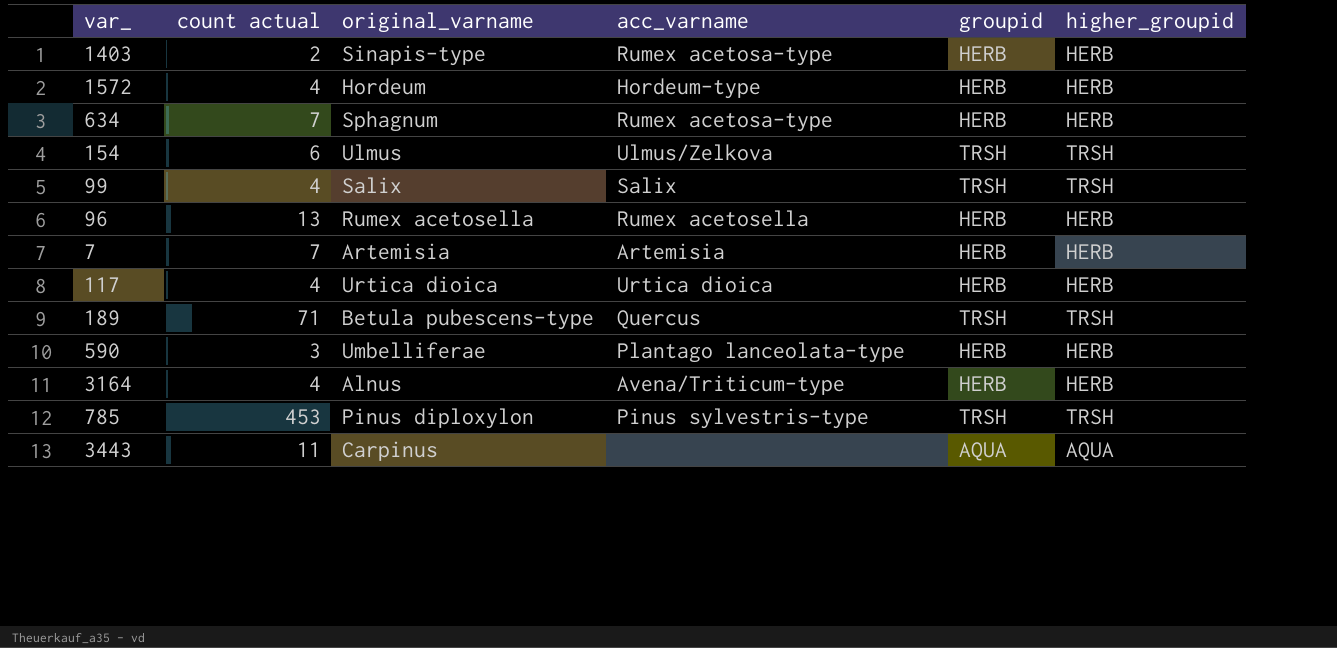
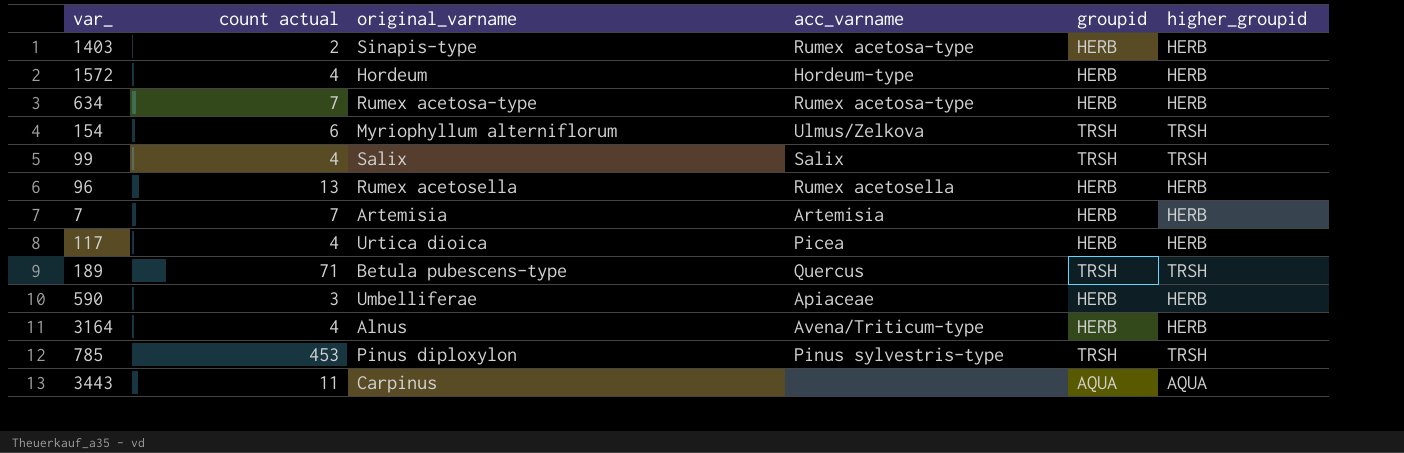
634 | original_varname: Sphagnum -> Rumex acetosa-type
154 | original_varname: Ulmus -> Myriophyllum alterniflorum
117 | acc_varname: Urtica dioica -> Picea
590 | acc_varname: Plantago lanceolata-type -> Apiaceae

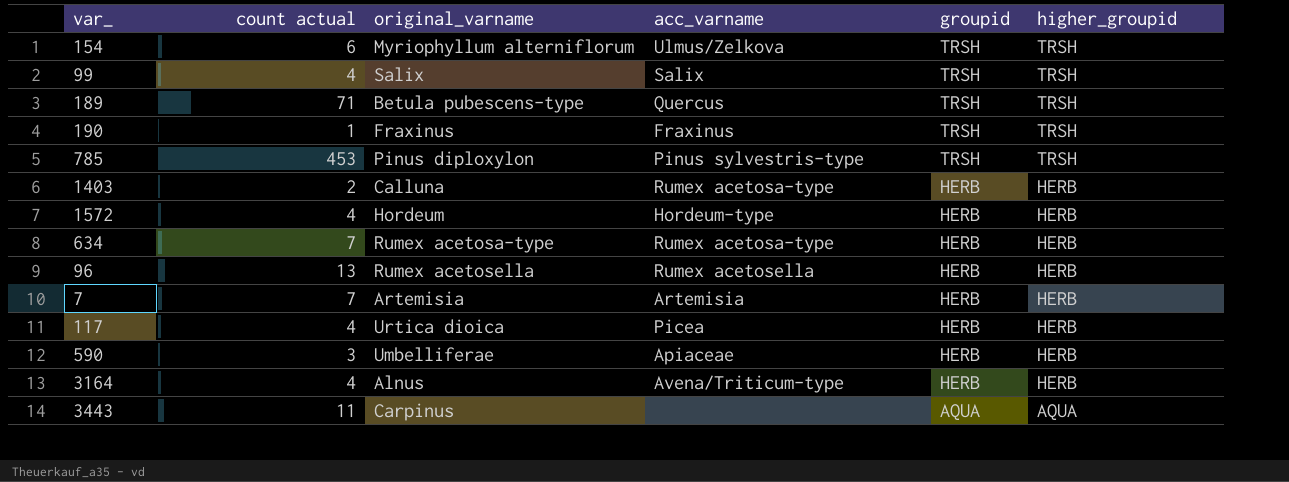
row order: none -> groupid descending
row 190: none -> 1 | Fraxinus | Fraxinus | TRSH | TRSH
1403 | original_varname: Sinapis-type -> Calluna

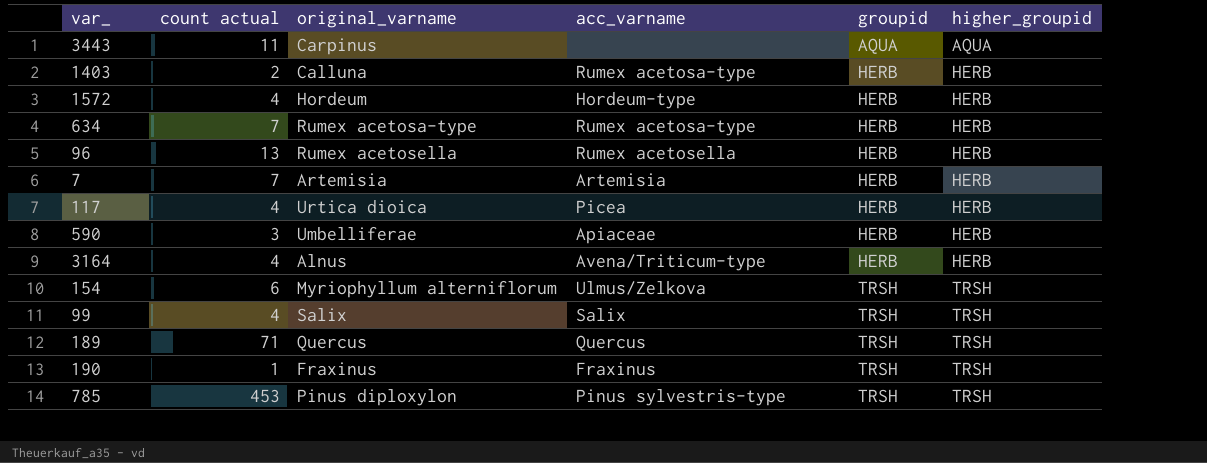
row order: groupid descending -> groupid ascending
189 | original_varname: Betula pubescens-type -> Quercus

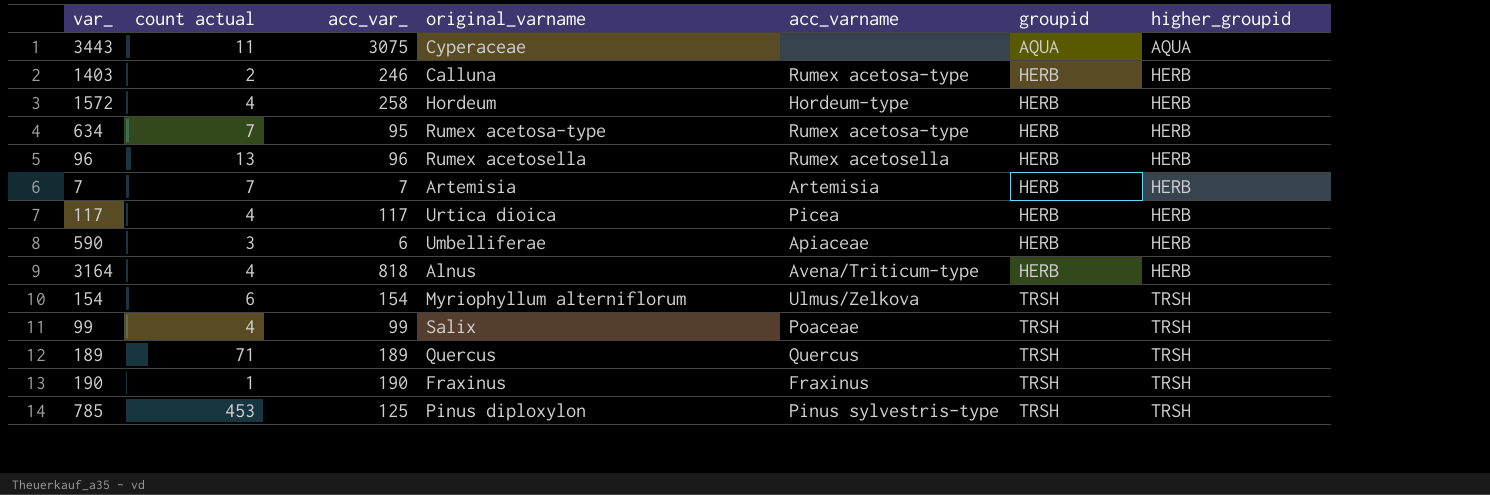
column acc_var_ | position: none -> 3
3443 | original_varname: Carpinus -> Cyperaceae
99 | acc_varname: Salix -> Poaceae

